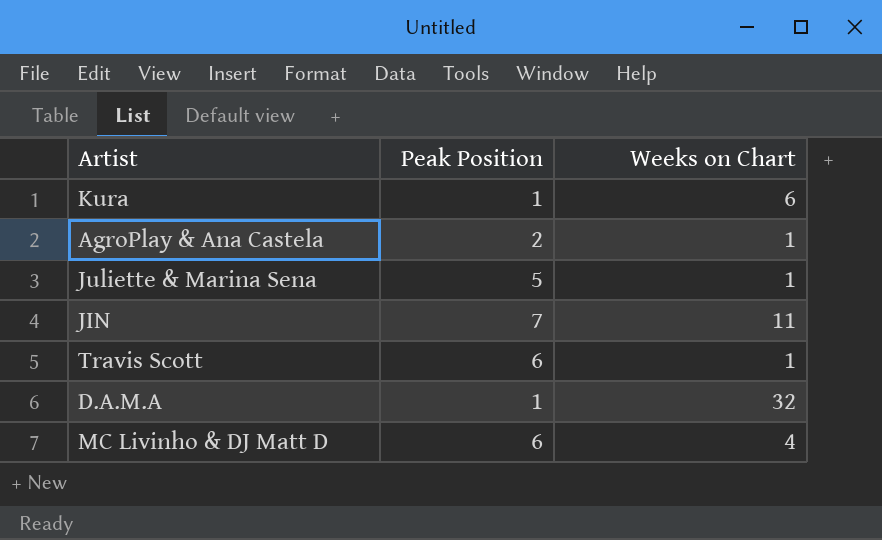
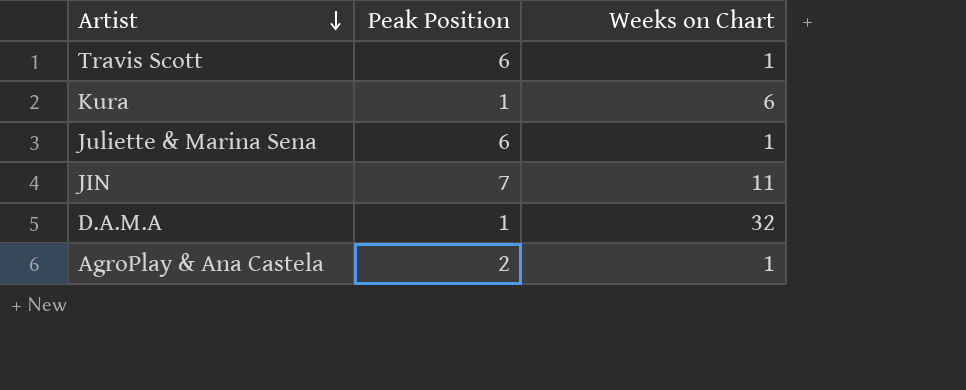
row order: none -> Artist descending
row MC Livinho & DJ Matt D: 6 | 4 -> none
Juliette & Marina Sena | Peak Position: 5 -> 6

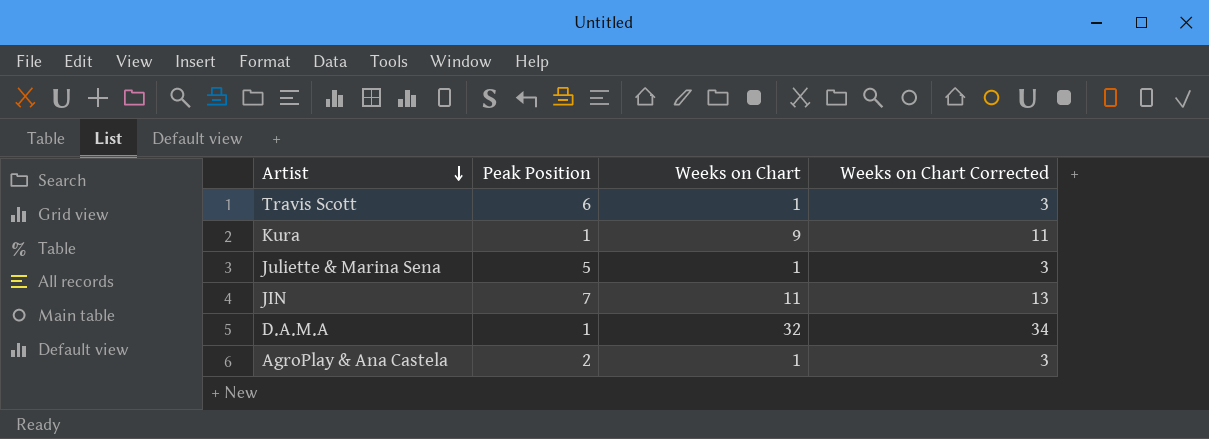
column Weeks on Chart Corrected | formula: none -> [Weeks on Chart] + 2
Kura | Weeks on Chart: 6 -> 9
Juliette & Marina Sena | Peak Position: 6 -> 5

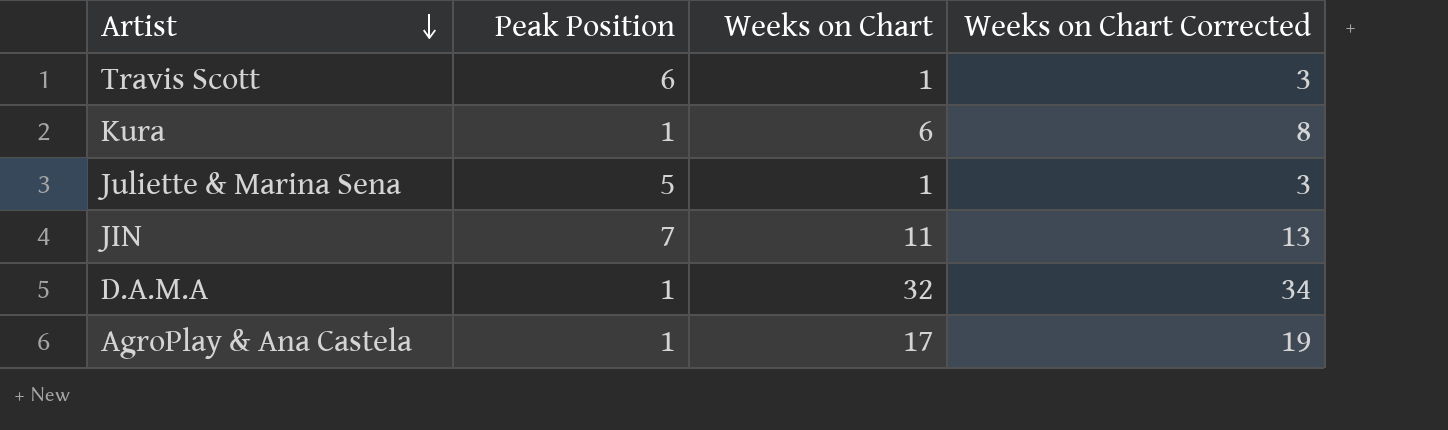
Kura | Weeks on Chart: 9 -> 6
Kura | Weeks on Chart Corrected: 11 -> 8
AgroPlay & Ana Castela | Peak Position: 2 -> 1
AgroPlay & Ana Castela | Weeks on Chart: 1 -> 17
AgroPlay & Ana Castela | Weeks on Chart Corrected: 3 -> 19

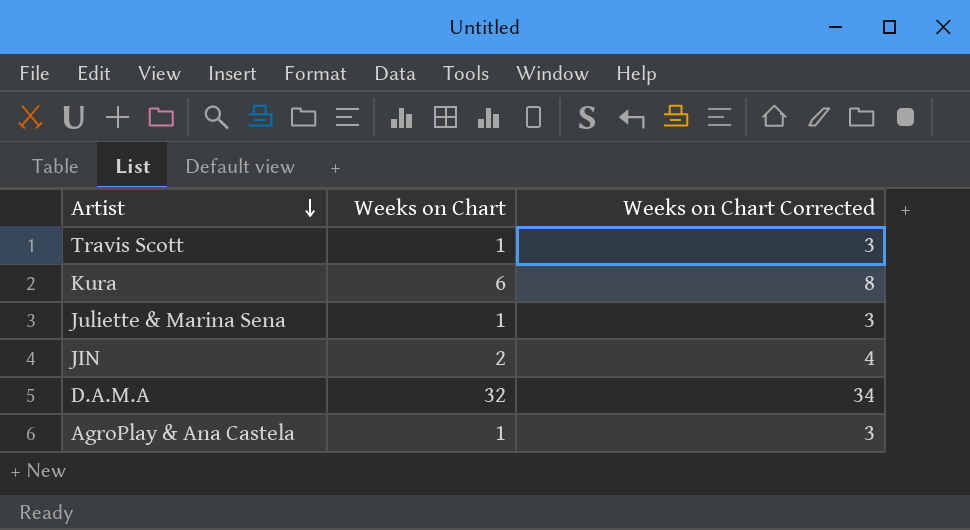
column Peak Position | position: 2 -> none
JIN | Weeks on Chart: 11 -> 2
JIN | Weeks on Chart Corrected: 13 -> 4
AgroPlay & Ana Castela | Weeks on Chart: 17 -> 1
AgroPlay & Ana Castela | Weeks on Chart Corrected: 19 -> 3

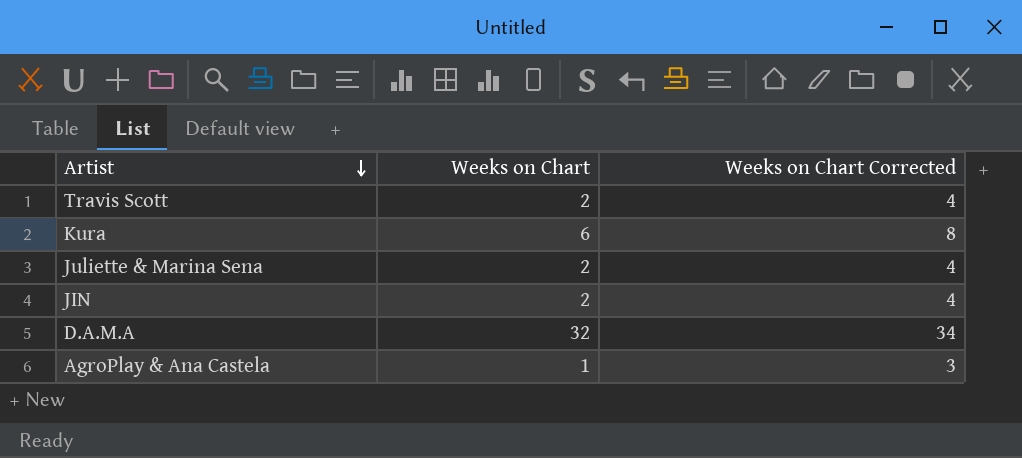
Travis Scott | Weeks on Chart: 1 -> 2
Travis Scott | Weeks on Chart Corrected: 3 -> 4
Juliette & Marina Sena | Weeks on Chart: 1 -> 2
Juliette & Marina Sena | Weeks on Chart Corrected: 3 -> 4

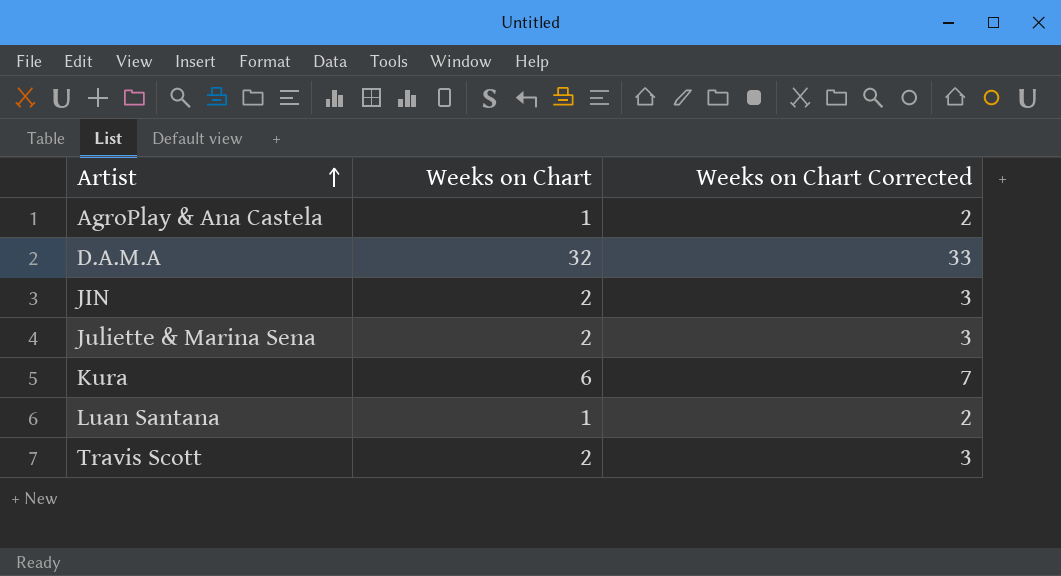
row order: Artist descending -> Artist ascending
column Weeks on Chart Corrected | formula: [Weeks on Chart] + 2 -> [Weeks on Chart] + 1
row Luan Santana: none -> 1 | 2

